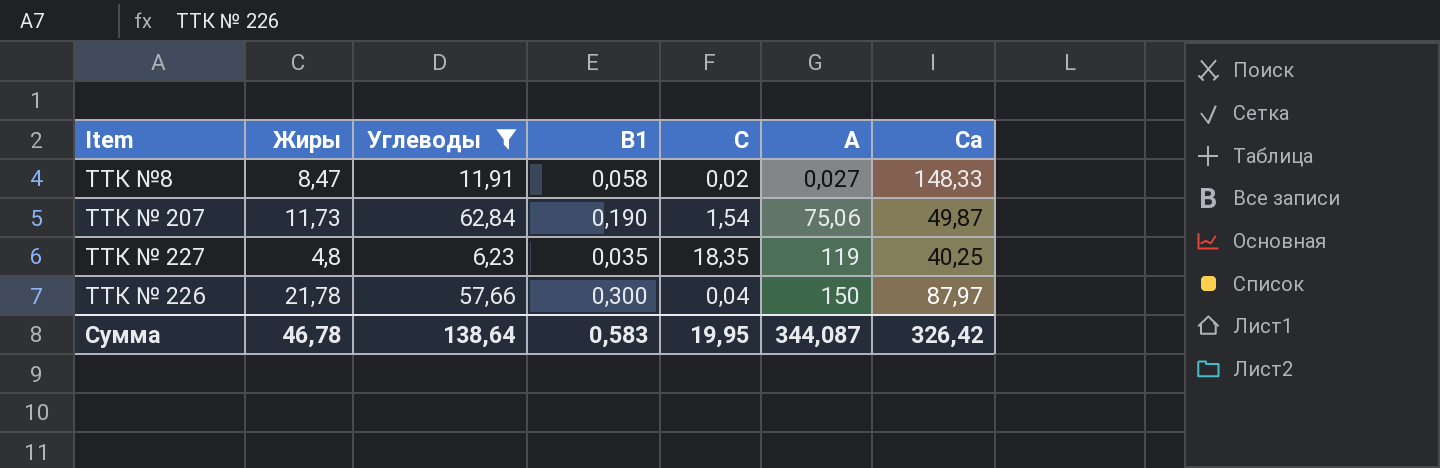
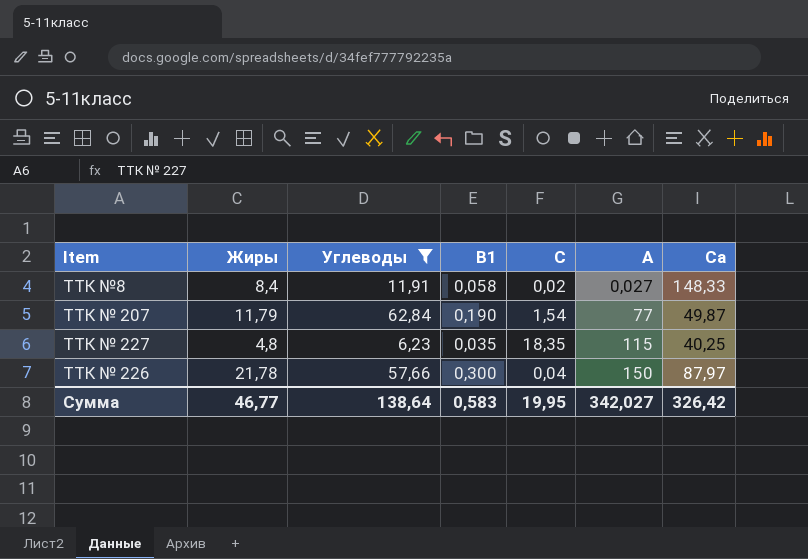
ТТК №8 | Жиры: 8,47 -> 8,4
ТТК № 207 | Жиры: 11,73 -> 11,79
ТТК № 207 | А: 75,06 -> 77
ТТК № 227 | А: 119 -> 115
Сумма | Жиры: 46,78 -> 46,77
Сумма | А: 344,087 -> 342,027

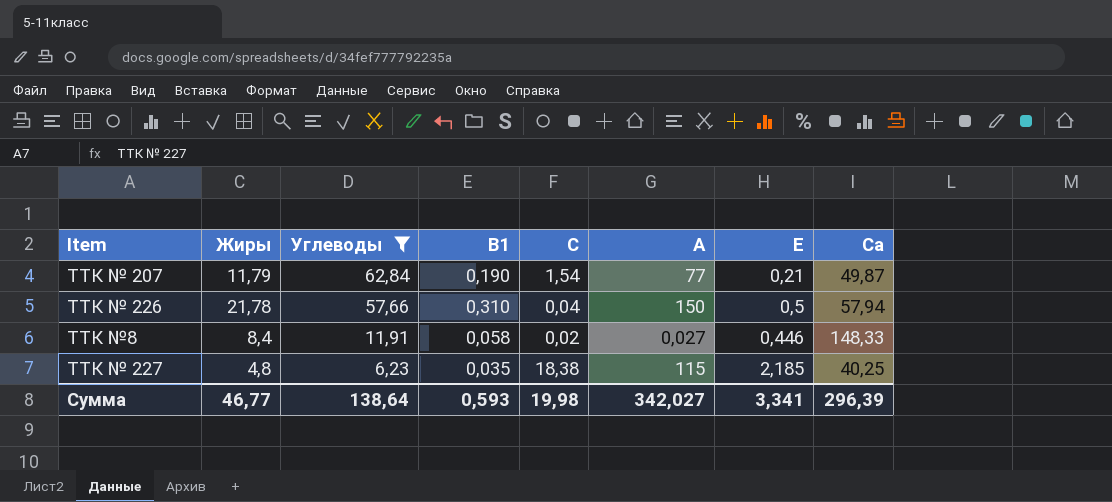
row order: А ascending -> Углеводы descending
column Е | position: none -> 7
ТТК № 226 | В1: 0,300 -> 0,310
ТТК № 226 | Са: 87,97 -> 57,94
ТТК № 227 | С: 18,35 -> 18,38
Сумма | В1: 0,583 -> 0,593
Сумма | С: 19,95 -> 19,98
Сумма | Са: 326,42 -> 296,39

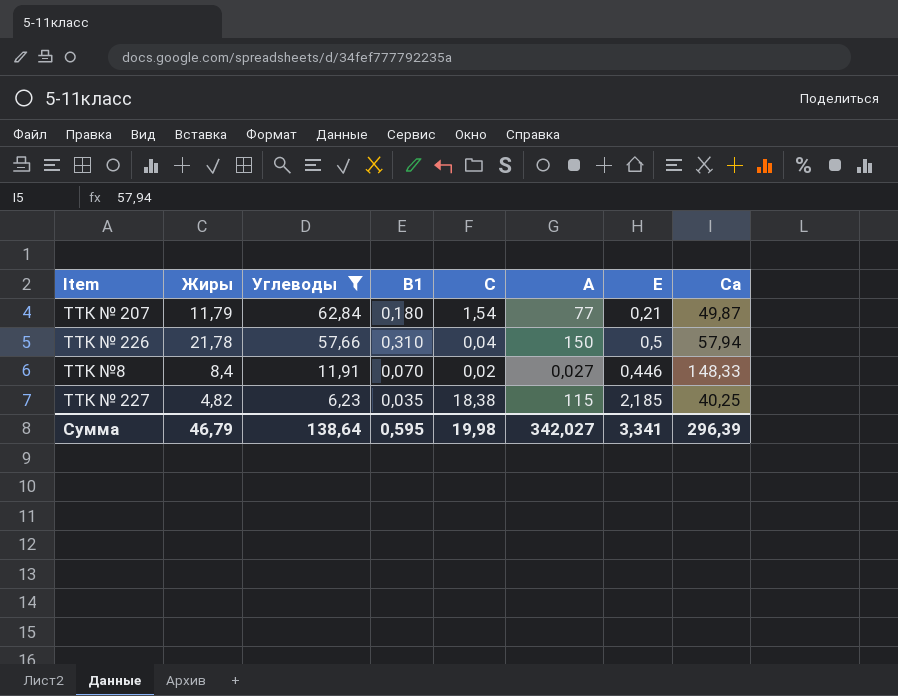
ТТК № 207 | В1: 0,190 -> 0,180
ТТК №8 | В1: 0,058 -> 0,070
ТТК № 227 | Жиры: 4,8 -> 4,82
Сумма | Жиры: 46,77 -> 46,79
Сумма | В1: 0,593 -> 0,595

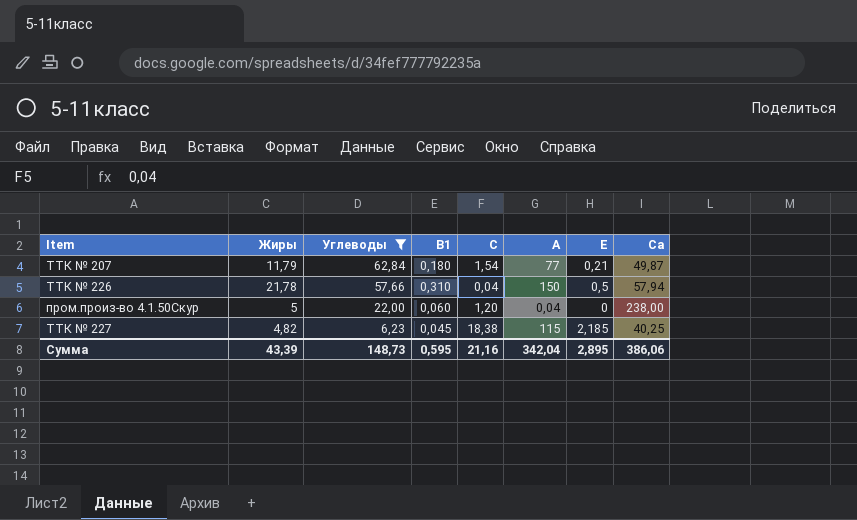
row ТТК №8: 8,4 | 11,91 | 0,070 | 0,02 | 0,027 | 0,446 | 148,33 -> none
row пром.произ-во 4.1.50Скур: none -> 5 | 22,00 | 0,060 | 1,20 | 0,04 | 0 | 238,00
ТТК № 227 | В1: 0,035 -> 0,045
Сумма | Жиры: 46,79 -> 43,39
Сумма | Углеводы: 138,64 -> 148,73
Сумма | С: 19,98 -> 21,16
Сумма | А: 342,027 -> 342,04
Сумма | Е: 3,341 -> 2,895
Сумма | Са: 296,39 -> 386,06

